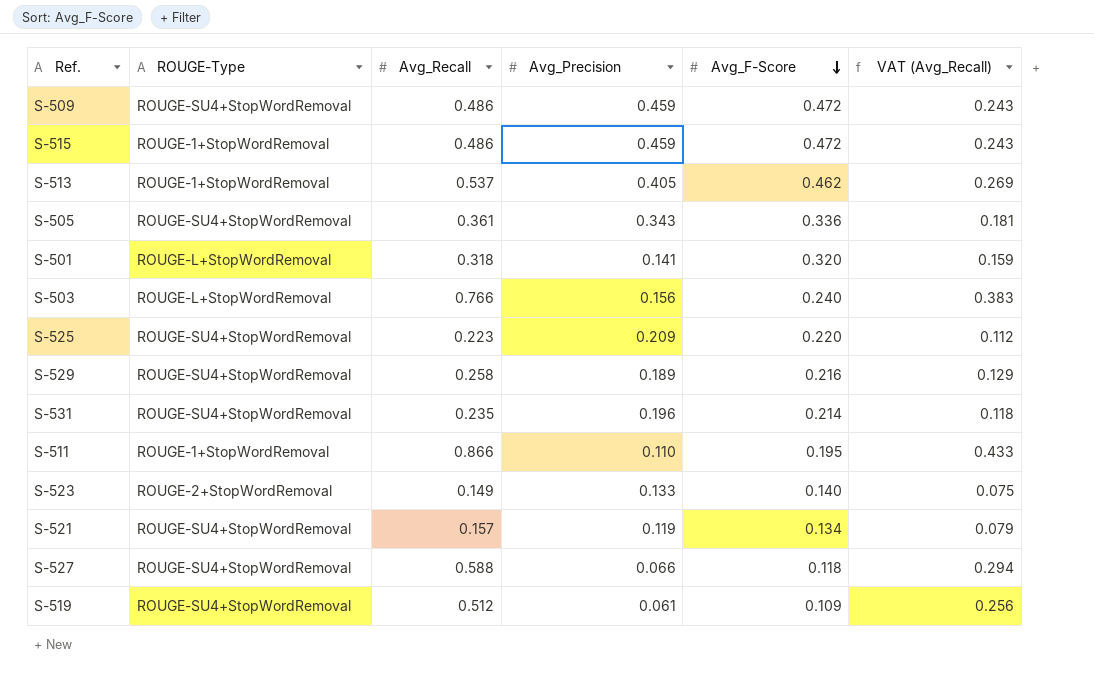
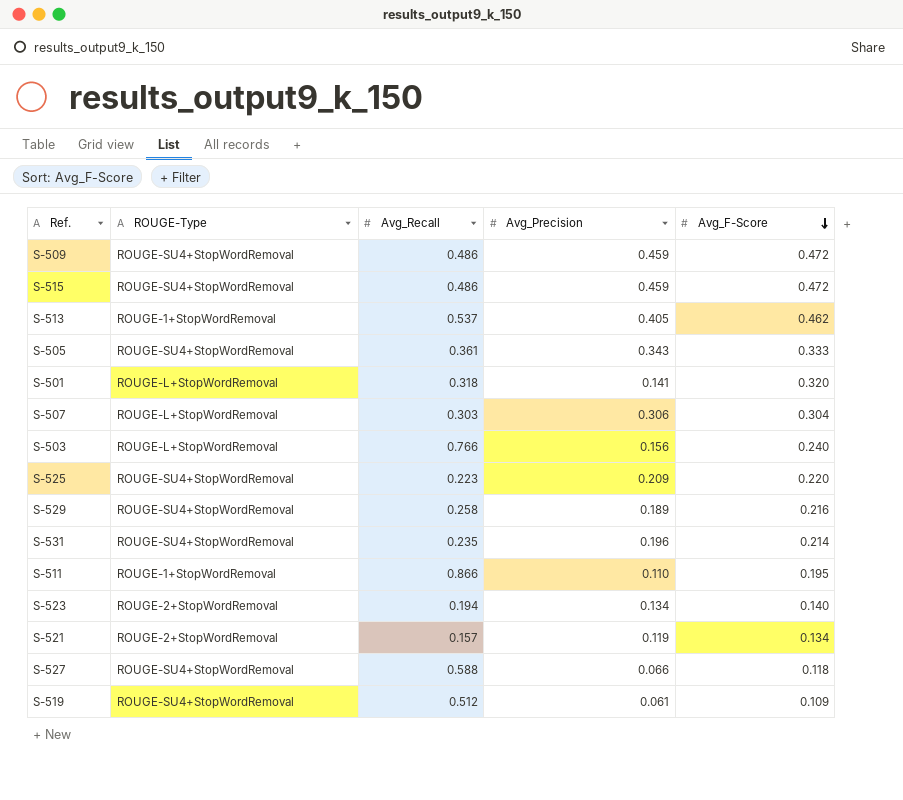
column VAT (Avg_Recall) | formula: [Avg_Recall] * 0.5 -> none
S-515 | ROUGE-Type: ROUGE-1+StopWordRemoval -> ROUGE-SU4+StopWordRemoval
S-505 | Avg_F-Score: 0.336 -> 0.333
row S-507: none -> ROUGE-L+StopWordRemoval | 0.303 | 0.306 | 0.304
S-523 | Avg_Recall: 0.149 -> 0.194
S-523 | Avg_Precision: 0.133 -> 0.134
S-521 | ROUGE-Type: ROUGE-SU4+StopWordRemoval -> ROUGE-2+StopWordRemoval

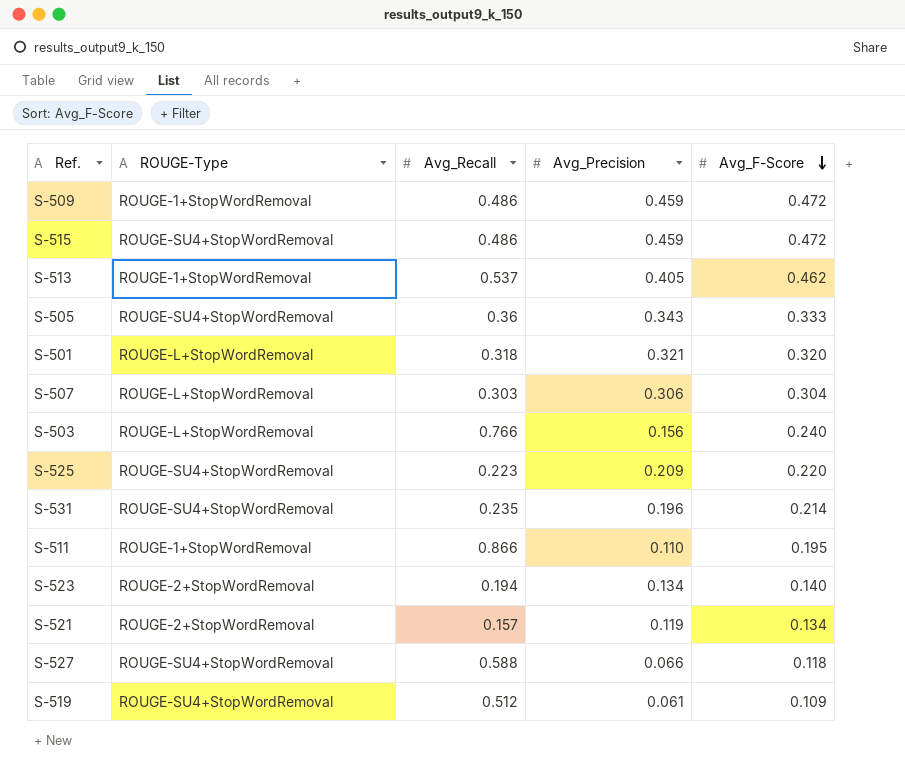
row S-529: ROUGE-SU4+StopWordRemoval | 0.258 | 0.189 | 0.216 -> none
S-509 | ROUGE-Type: ROUGE-SU4+StopWordRemoval -> ROUGE-1+StopWordRemoval
S-505 | Avg_Recall: 0.361 -> 0.36
S-501 | Avg_Precision: 0.141 -> 0.321

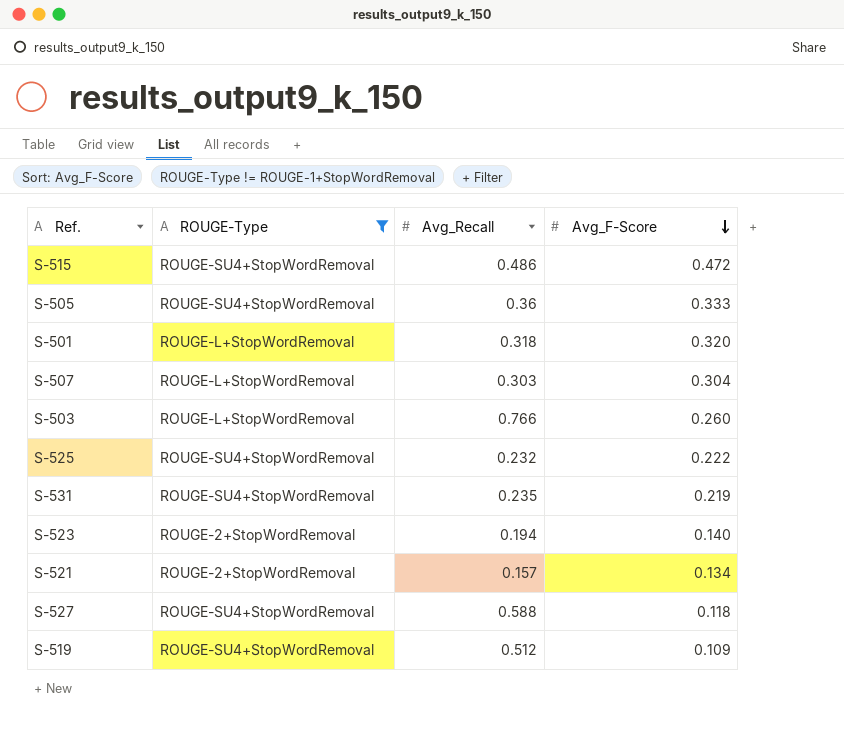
filter: none -> ROUGE-Type != ROUGE-1+StopWordRemoval
column Avg_Precision | position: 4 -> none
S-503 | Avg_F-Score: 0.240 -> 0.260
S-525 | Avg_Recall: 0.223 -> 0.232
S-525 | Avg_F-Score: 0.220 -> 0.222
S-531 | Avg_F-Score: 0.214 -> 0.219

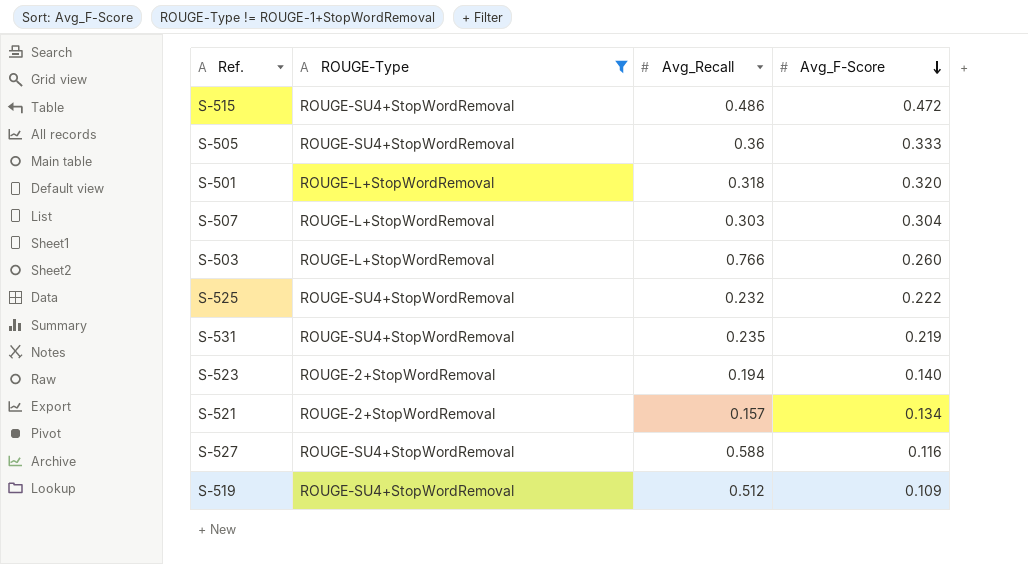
S-527 | Avg_F-Score: 0.118 -> 0.116

